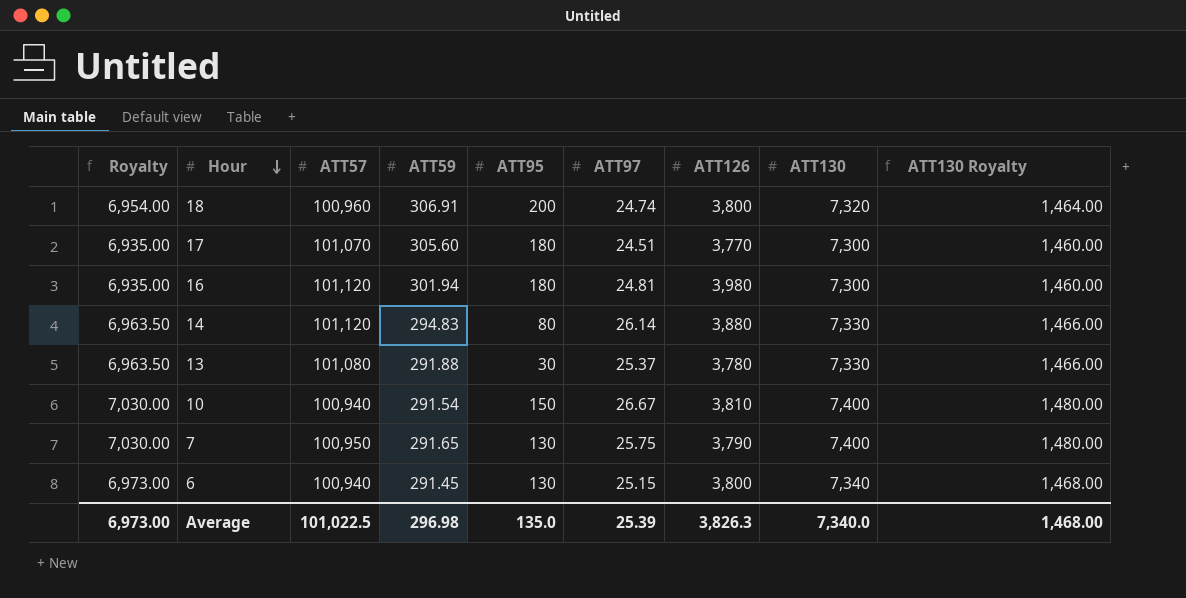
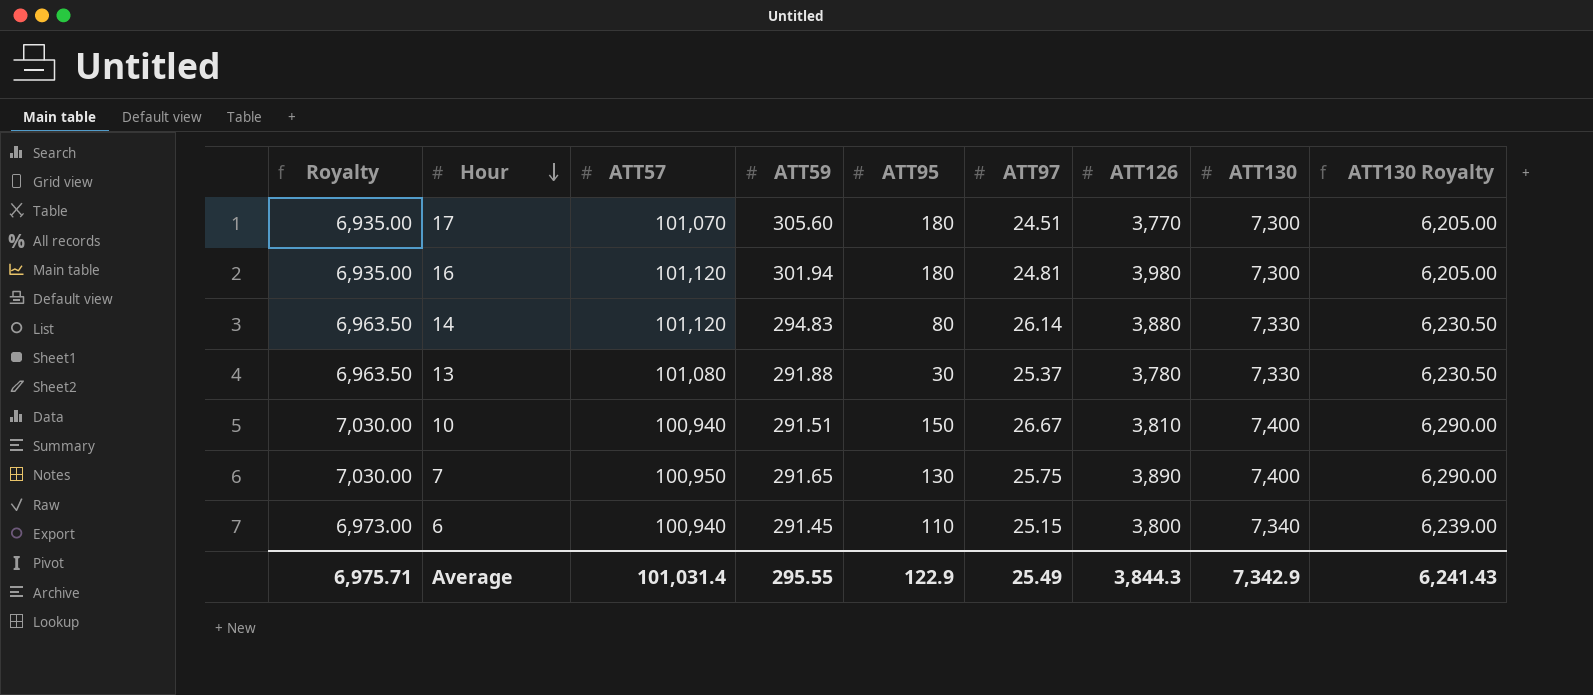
column ATT130 Royalty | formula: [ATT130] * 0.2 -> [ATT130] * 0.85
row 18: 6,954.00 | 100,960 | 306.91 | 200 | 24.74 | 3,800 | 7,320 | 1,464.00 -> none
10 | ATT59: 291.54 -> 291.51
7 | ATT126: 3,790 -> 3,890
6 | ATT95: 130 -> 110
Average | Royalty: 6,973.00 -> 6,975.71
Average | ATT57: 101,022.5 -> 101,031.4
Average | ATT59: 296.98 -> 295.55
Average | ATT95: 135.0 -> 122.9
Average | ATT97: 25.39 -> 25.49
Average | ATT126: 3,826.3 -> 3,844.3
Average | ATT130: 7,340.0 -> 7,342.9
Average | ATT130 Royalty: 1,468.00 -> 6,241.43

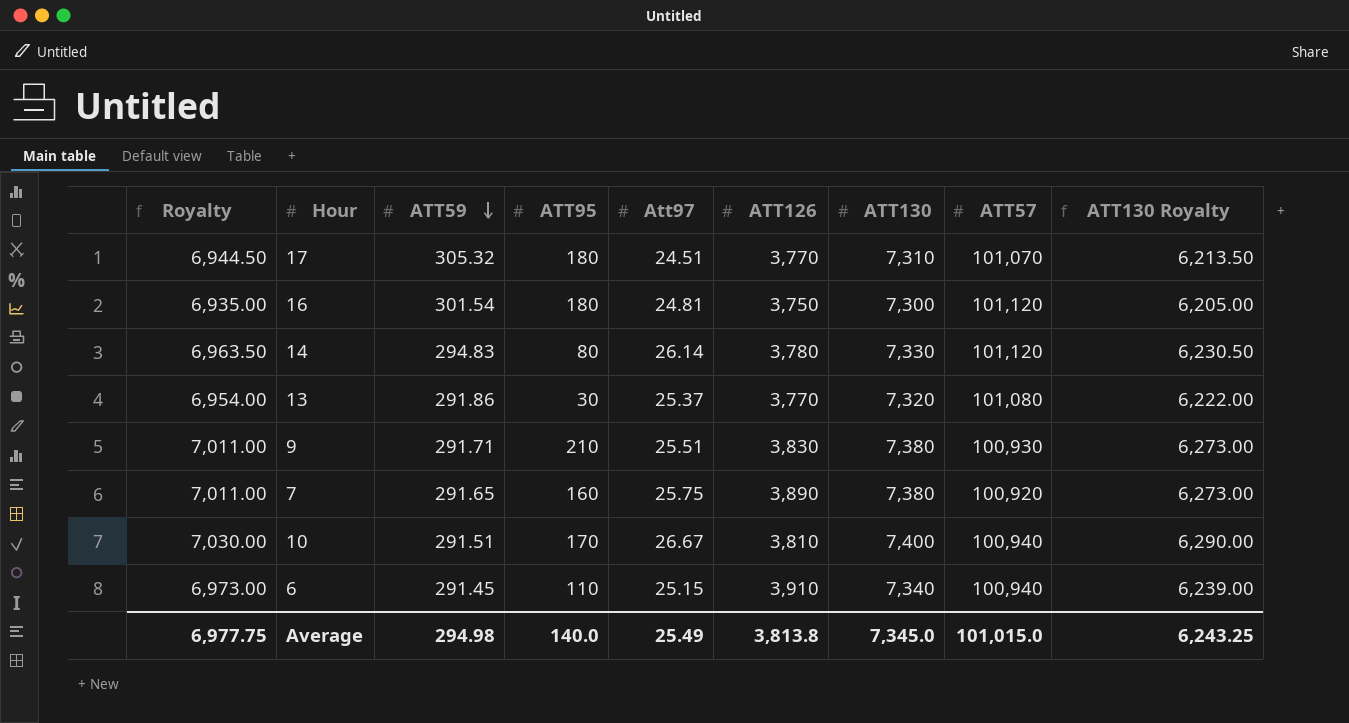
row order: Hour descending -> ATT59 descending
column name: ATT97 -> Att97
column ATT57 | position: 3 -> 8
17 | Royalty: 6,935.00 -> 6,944.50
17 | ATT59: 305.60 -> 305.32
17 | ATT130: 7,300 -> 7,310
17 | ATT130 Royalty: 6,205.00 -> 6,213.50
16 | ATT59: 301.94 -> 301.54
16 | ATT126: 3,980 -> 3,750
14 | ATT126: 3,880 -> 3,780
13 | Royalty: 6,963.50 -> 6,954.00
13 | ATT59: 291.88 -> 291.86
13 | ATT126: 3,780 -> 3,770
13 | ATT130: 7,330 -> 7,320
13 | ATT130 Royalty: 6,230.50 -> 6,222.00
row 9: none -> 7,011.00 | 291.71 | 210 | 25.51 | 3,830 | 7,380 | 100,930 | 6,273.00
7 | Royalty: 7,030.00 -> 7,011.00
7 | ATT95: 130 -> 160
7 | ATT130: 7,400 -> 7,380
7 | ATT57: 100,950 -> 100,920
7 | ATT130 Royalty: 6,290.00 -> 6,273.00
10 | ATT95: 150 -> 170
6 | ATT126: 3,800 -> 3,910
Average | Royalty: 6,975.71 -> 6,977.75
Average | ATT59: 295.55 -> 294.98
Average | ATT95: 122.9 -> 140.0
Average | ATT126: 3,844.3 -> 3,813.8
Average | ATT130: 7,342.9 -> 7,345.0
Average | ATT57: 101,031.4 -> 101,015.0
Average | ATT130 Royalty: 6,241.43 -> 6,243.25

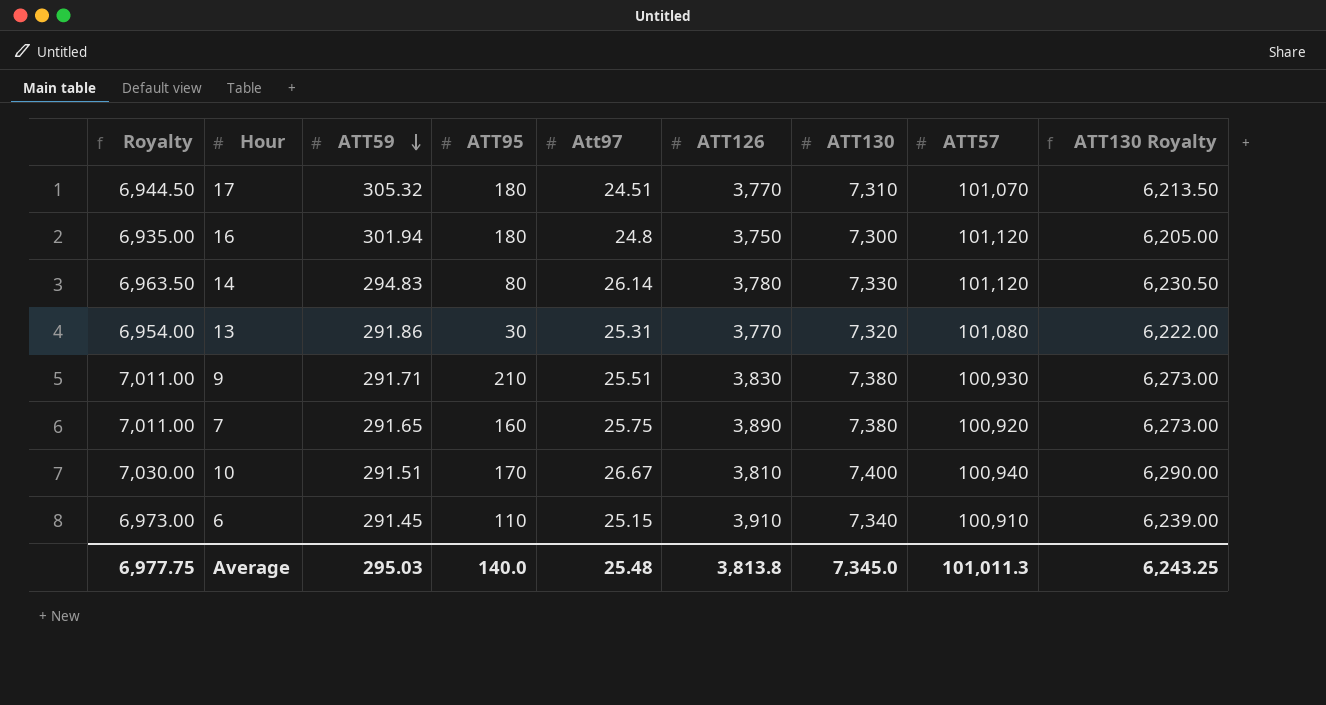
16 | ATT59: 301.54 -> 301.94
16 | Att97: 24.81 -> 24.8
13 | Att97: 25.37 -> 25.31
6 | ATT57: 100,940 -> 100,910
Average | ATT59: 294.98 -> 295.03
Average | Att97: 25.49 -> 25.48
Average | ATT57: 101,015.0 -> 101,011.3

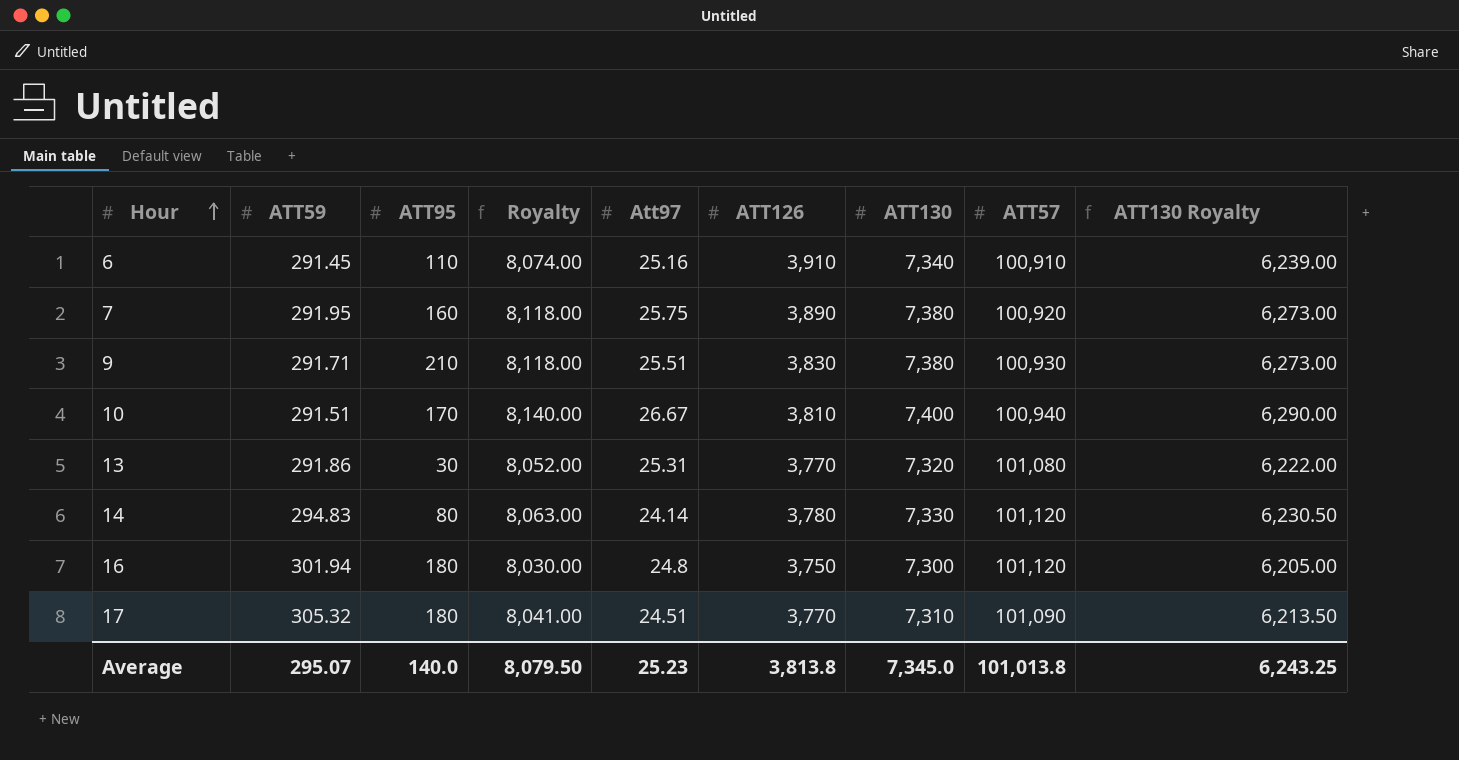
row order: ATT59 descending -> Hour ascending
column Royalty | formula: [ATT130] * 0.95 -> [ATT130] * 1.1
column Royalty | position: 1 -> 4
6 | Att97: 25.15 -> 25.16
7 | ATT59: 291.65 -> 291.95
14 | Att97: 26.14 -> 24.14
17 | ATT57: 101,070 -> 101,090
Average | ATT59: 295.03 -> 295.07
Average | Royalty: 6,977.75 -> 8,079.50
Average | Att97: 25.48 -> 25.23
Average | ATT57: 101,011.3 -> 101,013.8

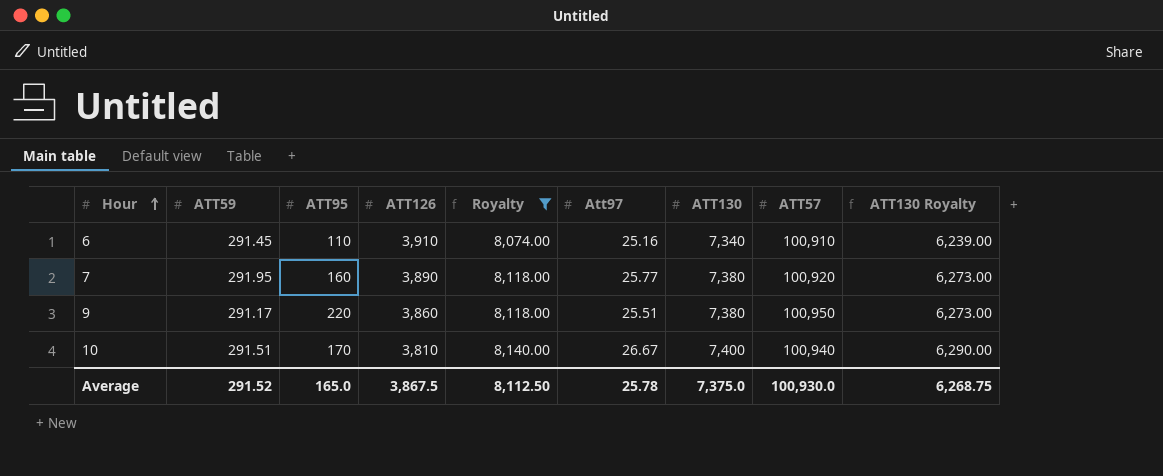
filter: none -> Royalty >= 8,074.00
column ATT126 | position: 6 -> 4
7 | Att97: 25.75 -> 25.77
9 | ATT59: 291.71 -> 291.17
9 | ATT95: 210 -> 220
9 | ATT126: 3,830 -> 3,860
9 | ATT57: 100,930 -> 100,950
Average | ATT59: 295.07 -> 291.52
Average | ATT95: 140.0 -> 165.0
Average | ATT126: 3,813.8 -> 3,867.5
Average | Royalty: 8,079.50 -> 8,112.50
Average | Att97: 25.23 -> 25.78
Average | ATT130: 7,345.0 -> 7,375.0
Average | ATT57: 101,013.8 -> 100,930.0
Average | ATT130 Royalty: 6,243.25 -> 6,268.75

